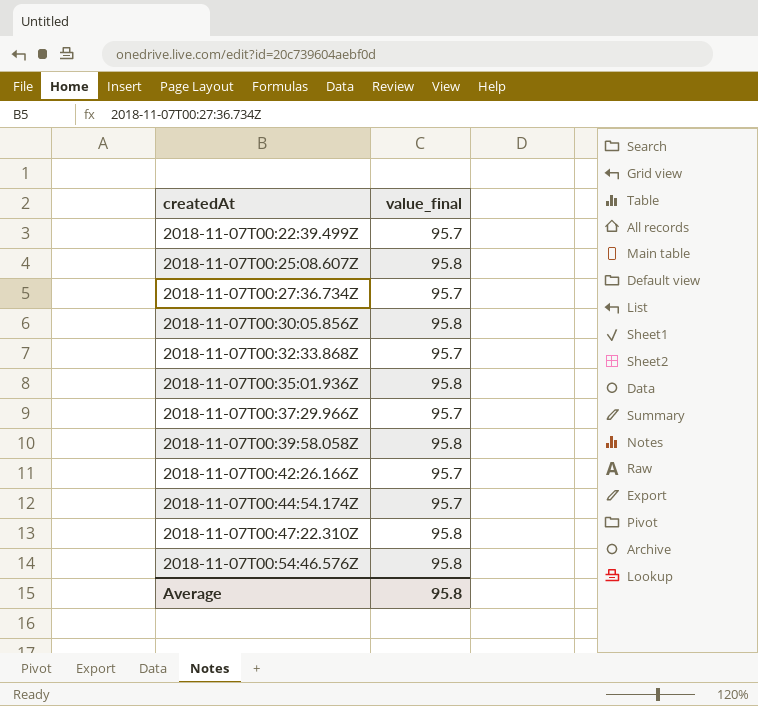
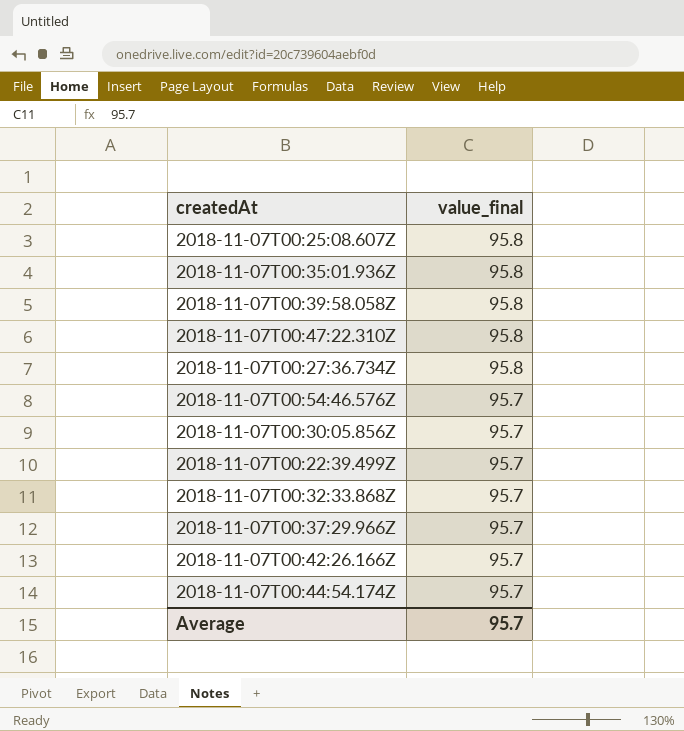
row order: createdAt ascending -> value_final descending
2018-11-07T00:27:36.734Z | value_final: 95.7 -> 95.8
2018-11-07T00:54:46.576Z | value_final: 95.8 -> 95.7
2018-11-07T00:30:05.856Z | value_final: 95.8 -> 95.7
Average | value_final: 95.8 -> 95.7

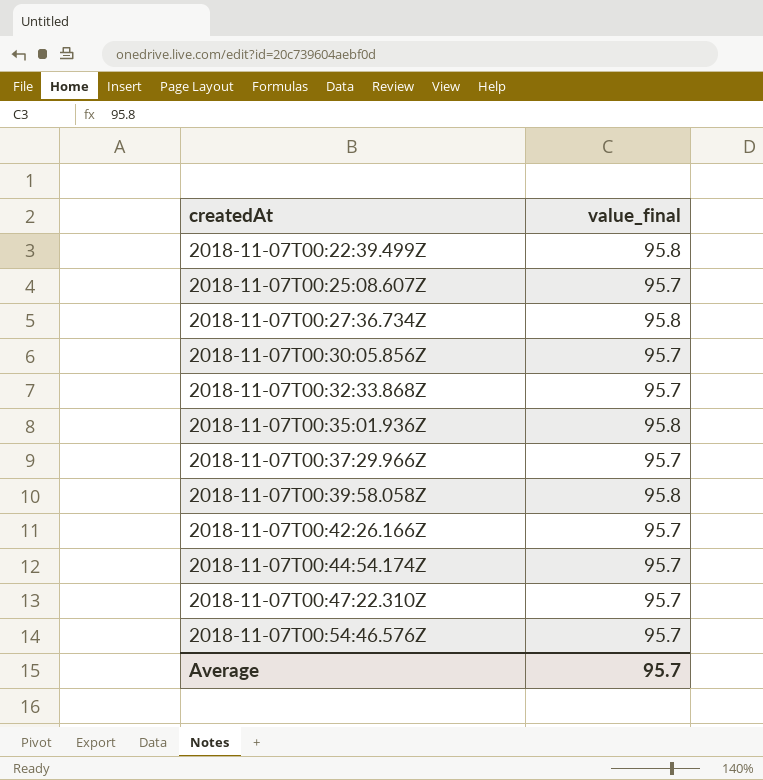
row order: value_final descending -> createdAt ascending
2018-11-07T00:22:39.499Z | value_final: 95.7 -> 95.8
2018-11-07T00:25:08.607Z | value_final: 95.8 -> 95.7
2018-11-07T00:47:22.310Z | value_final: 95.8 -> 95.7

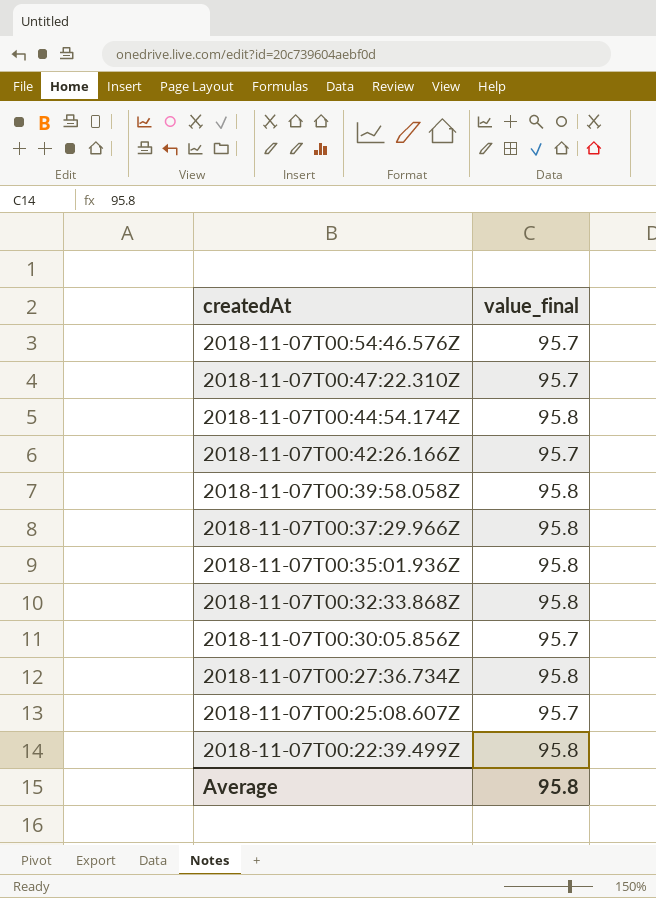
row order: createdAt ascending -> createdAt descending
2018-11-07T00:44:54.174Z | value_final: 95.7 -> 95.8
2018-11-07T00:37:29.966Z | value_final: 95.7 -> 95.8
2018-11-07T00:32:33.868Z | value_final: 95.7 -> 95.8
Average | value_final: 95.7 -> 95.8

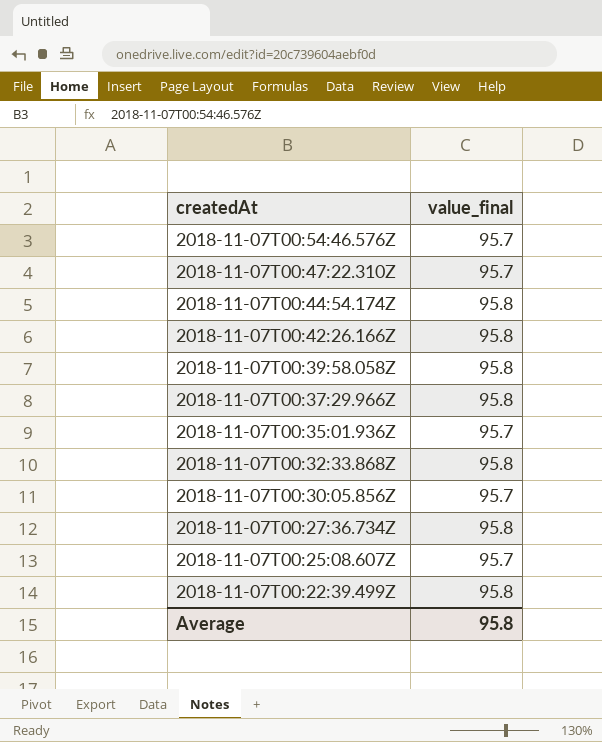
2018-11-07T00:42:26.166Z | value_final: 95.7 -> 95.8
2018-11-07T00:35:01.936Z | value_final: 95.8 -> 95.7

